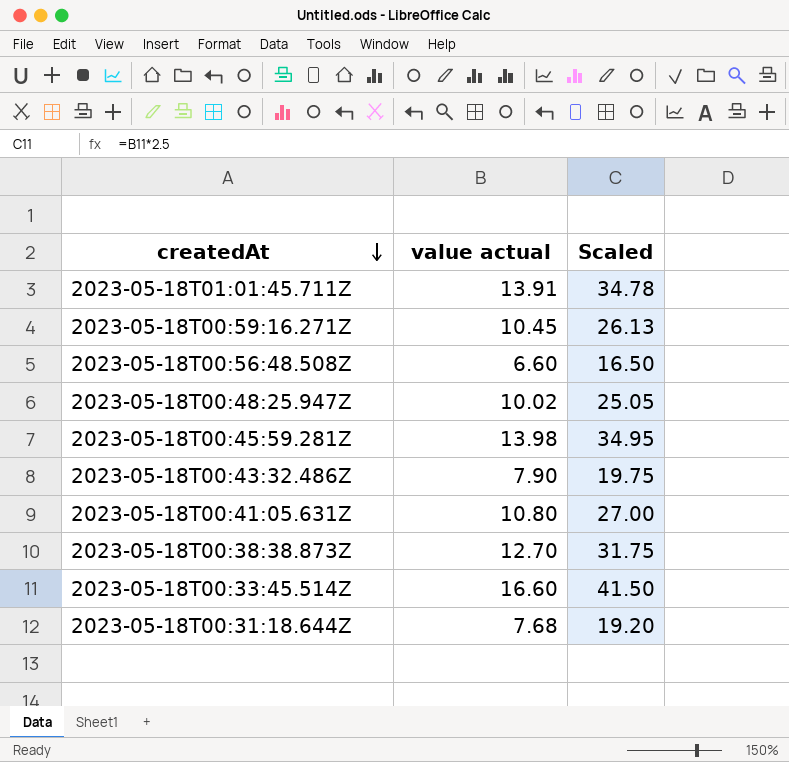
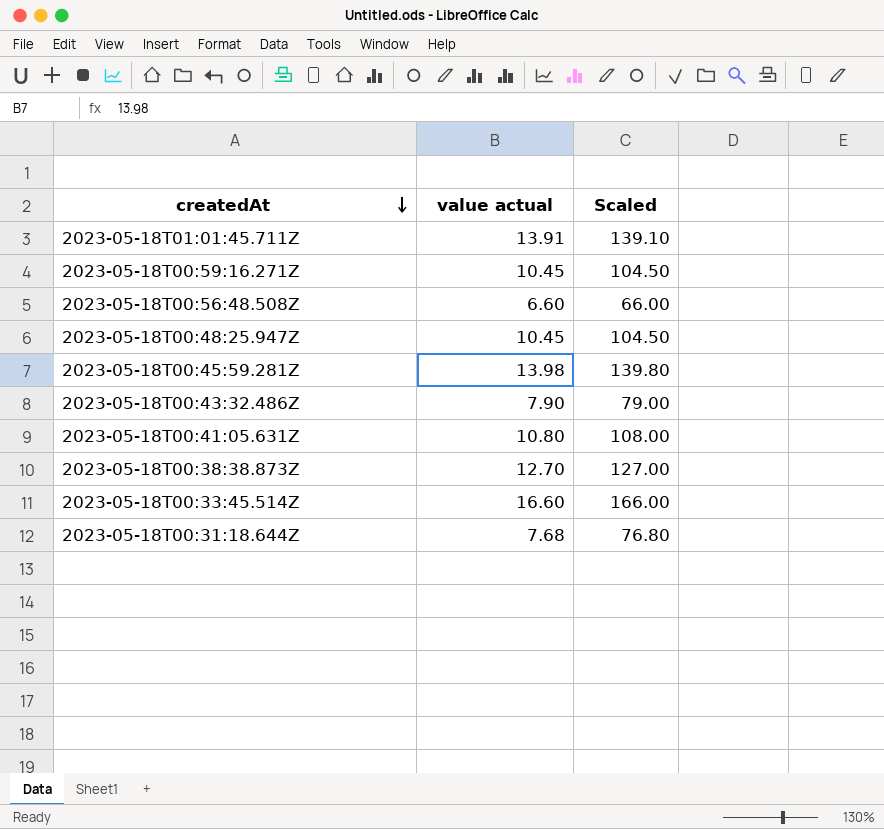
column Scaled | formula: [value actual] * 2.5 -> [value actual] * 10
2023-05-18T00:48:25.947Z | value actual: 10.02 -> 10.45

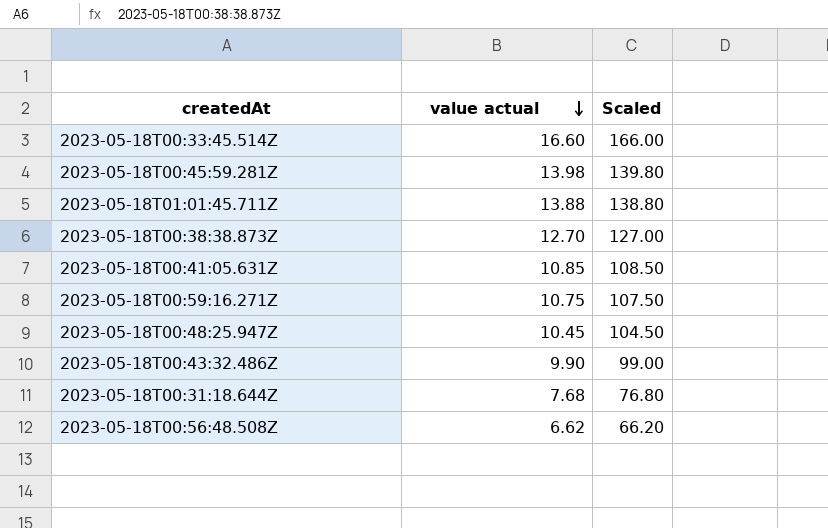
row order: createdAt descending -> value actual descending
2023-05-18T01:01:45.711Z | value actual: 13.91 -> 13.88
2023-05-18T01:01:45.711Z | Scaled: 139.10 -> 138.80
2023-05-18T00:41:05.631Z | value actual: 10.80 -> 10.85
2023-05-18T00:41:05.631Z | Scaled: 108.00 -> 108.50
2023-05-18T00:59:16.271Z | value actual: 10.45 -> 10.75
2023-05-18T00:59:16.271Z | Scaled: 104.50 -> 107.50
2023-05-18T00:43:32.486Z | value actual: 7.90 -> 9.90
2023-05-18T00:43:32.486Z | Scaled: 79.00 -> 99.00
2023-05-18T00:56:48.508Z | value actual: 6.60 -> 6.62
2023-05-18T00:56:48.508Z | Scaled: 66.00 -> 66.20

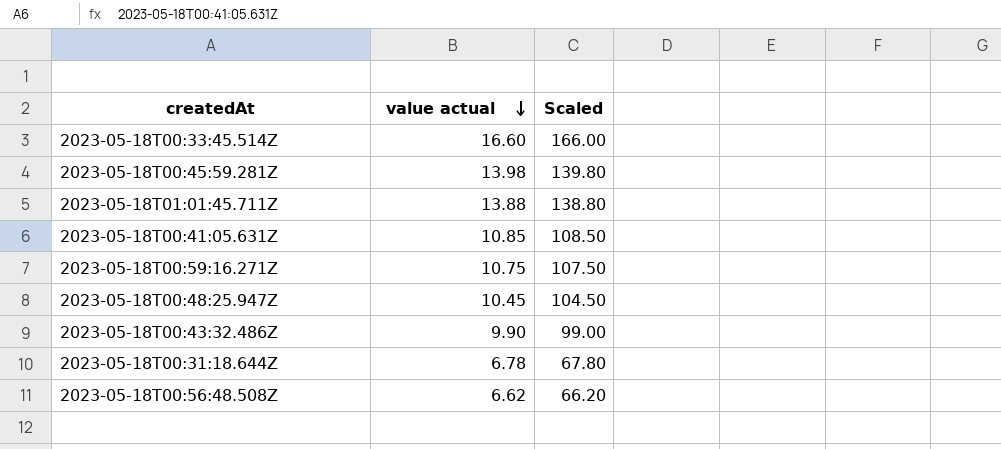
row 2023-05-18T00:38:38.873Z: 12.70 | 127.00 -> none
2023-05-18T00:31:18.644Z | value actual: 7.68 -> 6.78
2023-05-18T00:31:18.644Z | Scaled: 76.80 -> 67.80

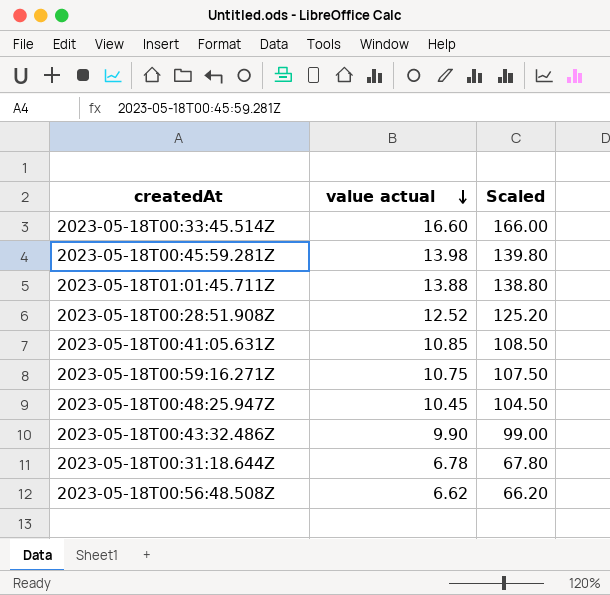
row 2023-05-18T00:28:51.908Z: none -> 12.52 | 125.20

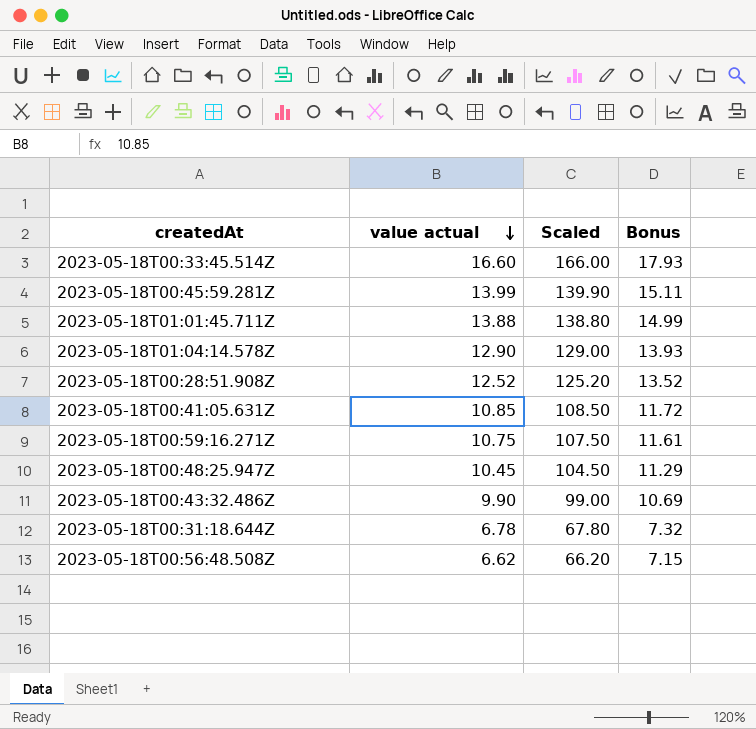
column Bonus | formula: none -> [value actual] * 1.08
2023-05-18T00:45:59.281Z | value actual: 13.98 -> 13.99
2023-05-18T00:45:59.281Z | Scaled: 139.80 -> 139.90
row 2023-05-18T01:04:14.578Z: none -> 12.90 | 129.00 | 13.93

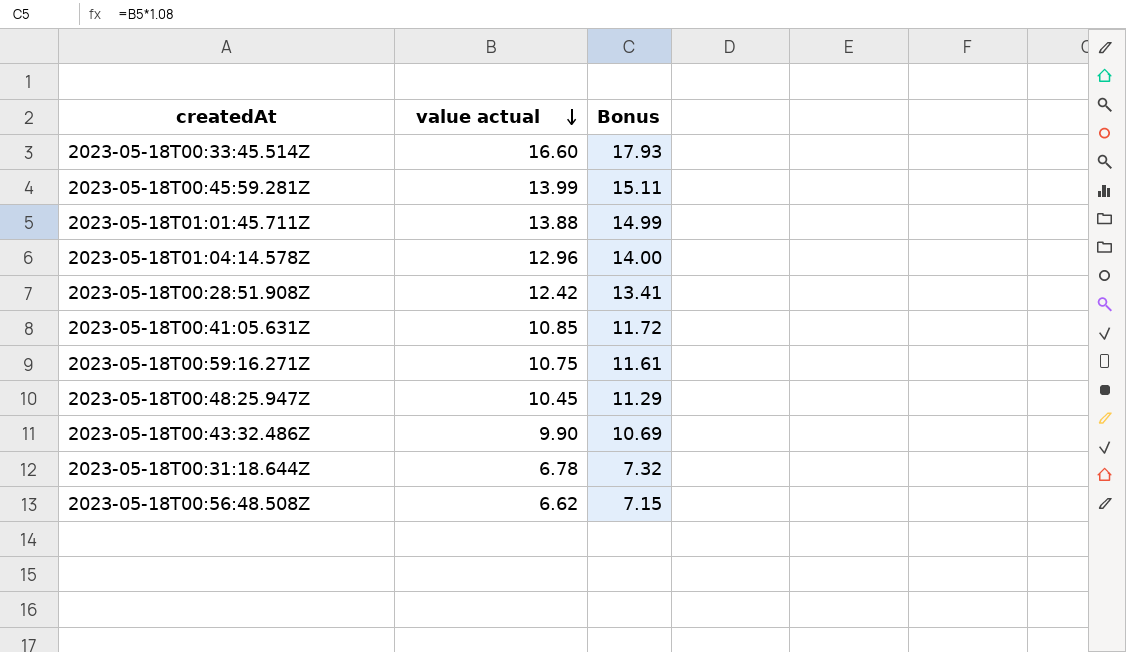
column Scaled | formula: [value actual] * 10 -> none
2023-05-18T01:04:14.578Z | value actual: 12.90 -> 12.96
2023-05-18T01:04:14.578Z | Bonus: 13.93 -> 14.00
2023-05-18T00:28:51.908Z | value actual: 12.52 -> 12.42
2023-05-18T00:28:51.908Z | Bonus: 13.52 -> 13.41

